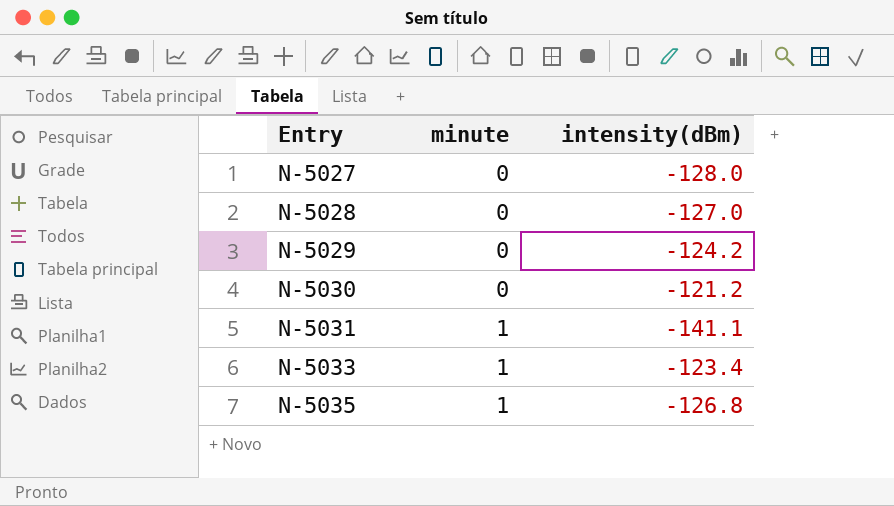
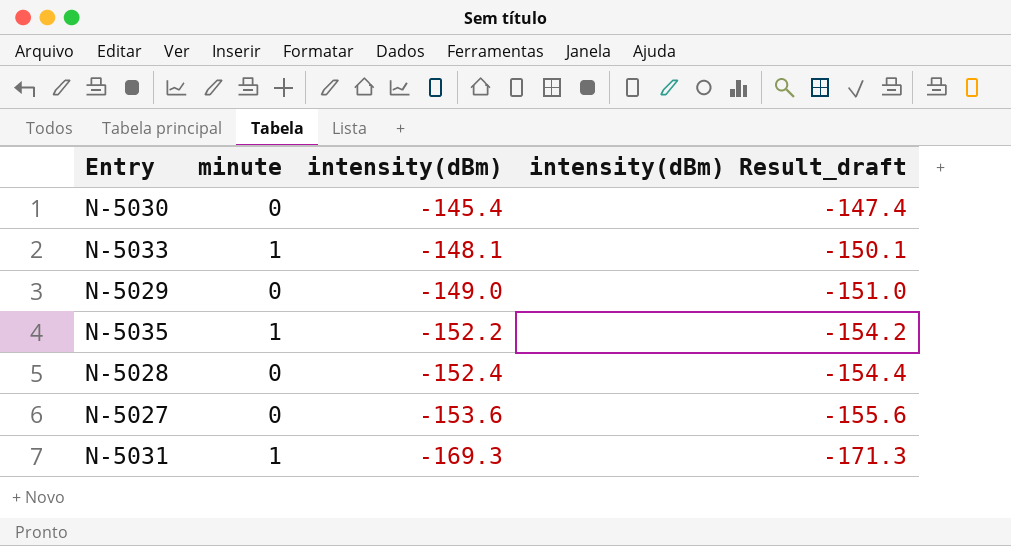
row order: Entry ascending -> intensity(dBm) descending
column intensity(dBm) Result_draft | formula: none -> [intensity(dBm)] - 2
N-5030 | intensity(dBm): -121.2 -> -145.4
N-5033 | intensity(dBm): -123.4 -> -148.1
N-5029 | intensity(dBm): -124.2 -> -149.0
N-5035 | intensity(dBm): -126.8 -> -152.2
N-5028 | intensity(dBm): -127.0 -> -152.4
N-5027 | intensity(dBm): -128.0 -> -153.6
N-5031 | intensity(dBm): -141.1 -> -169.3

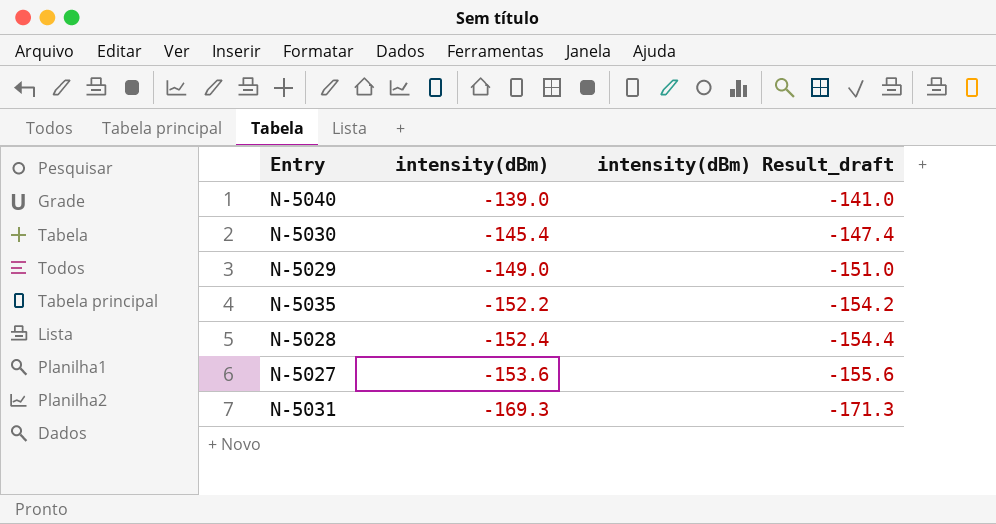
column minute | position: 2 -> none
row N-5033: 1 | -148.1 | -150.1 -> none
row N-5040: none -> -139.0 | -141.0

